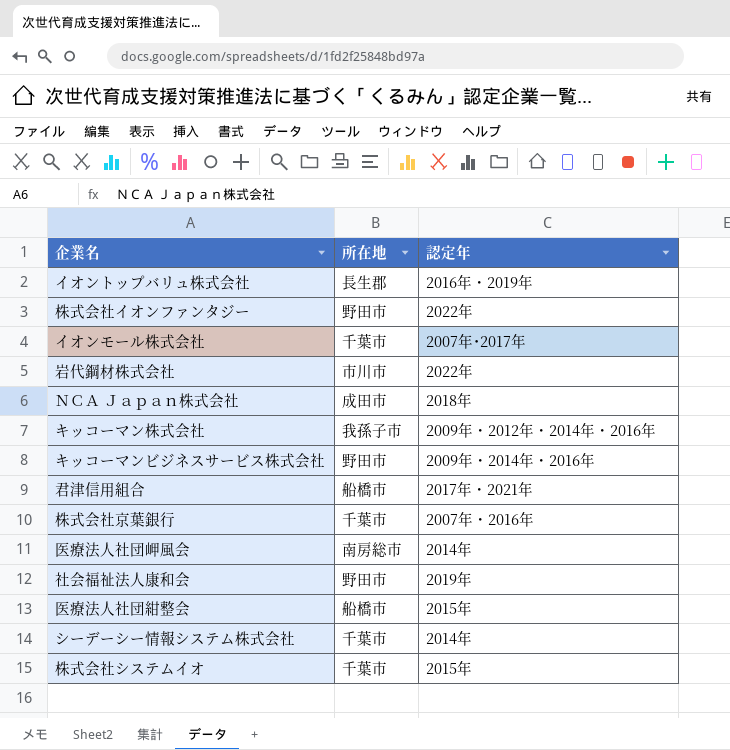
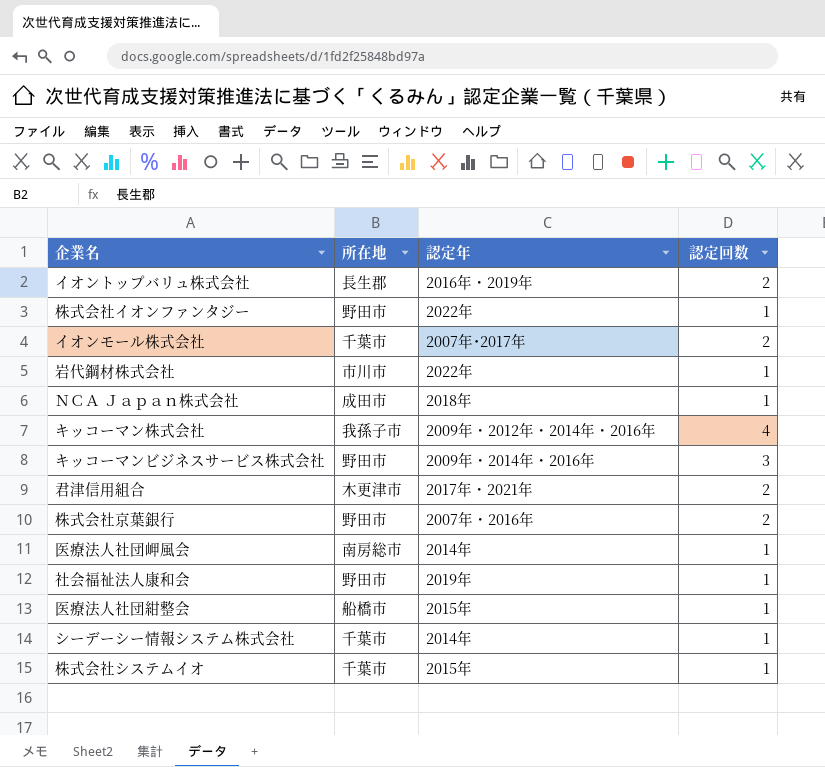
column 認定回数 | position: none -> 4
君津信用組合 | 所在地: 船橋市 -> 木更津市
株式会社京葉銀行 | 所在地: 千葉市 -> 野田市

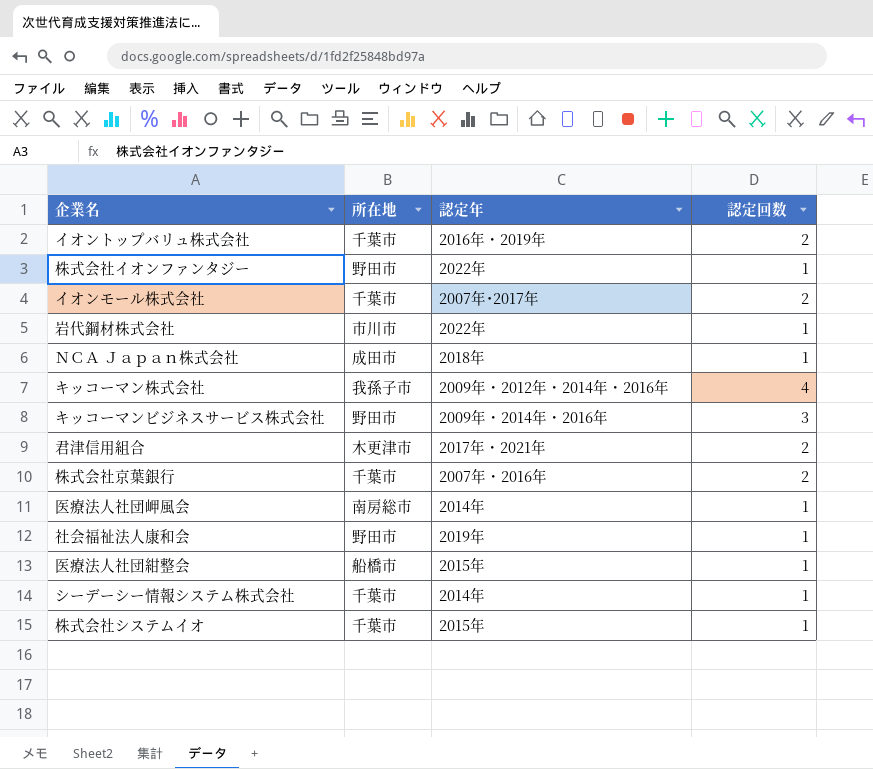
イオントップバリュ株式会社 | 所在地: 長生郡 -> 千葉市
株式会社京葉銀行 | 所在地: 野田市 -> 千葉市

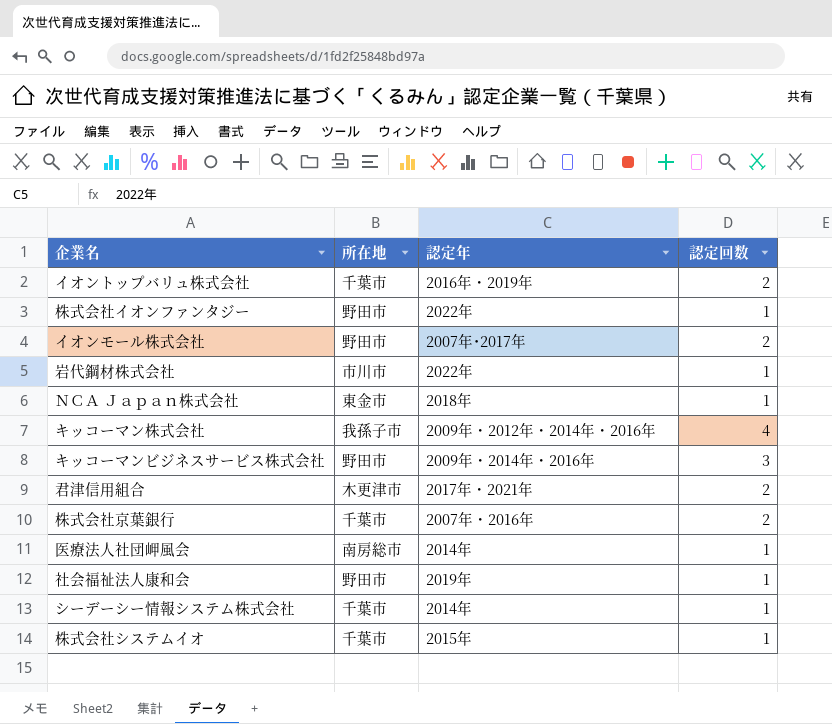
row 医療法人社団紺整会: 船橋市 | 2015年 | 1 -> none
イオンモール株式会社 | 所在地: 千葉市 -> 野田市
ＮＣＡ Ｊａｐａｎ株式会社 | 所在地: 成田市 -> 東金市

